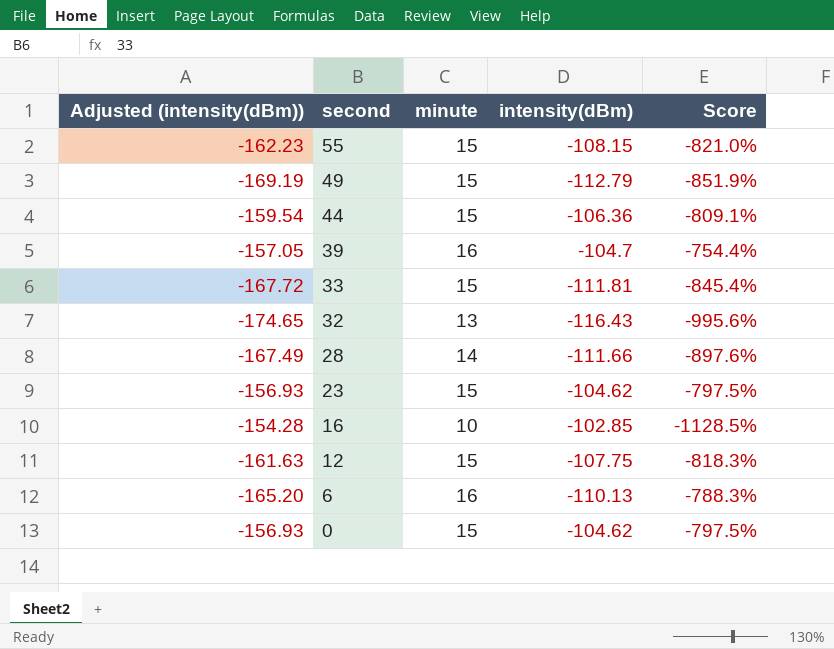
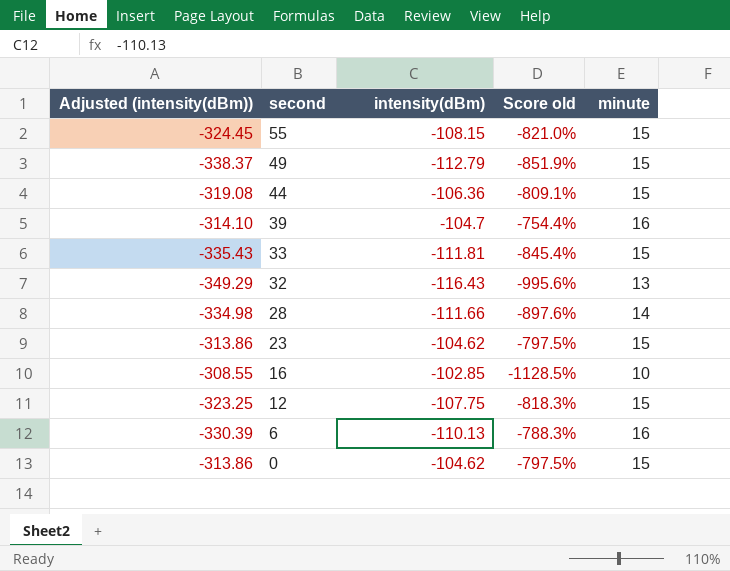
column Adjusted (intensity(dBm)) | formula: [intensity(dBm)] * 1.5 -> [intensity(dBm)] * 3
column name: Score -> Score old
column minute | position: 3 -> 5

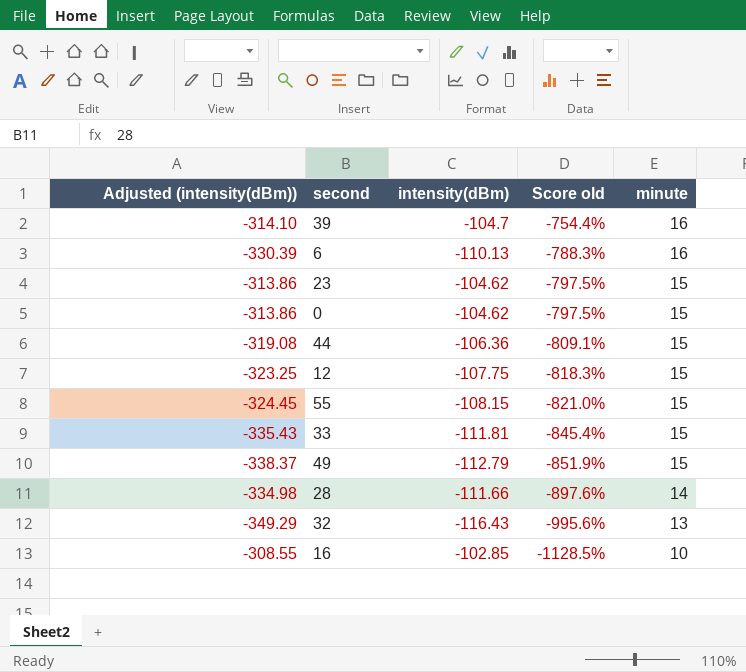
row order: second descending -> Score old descending

